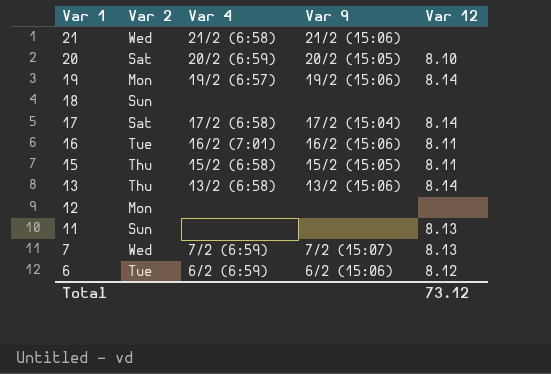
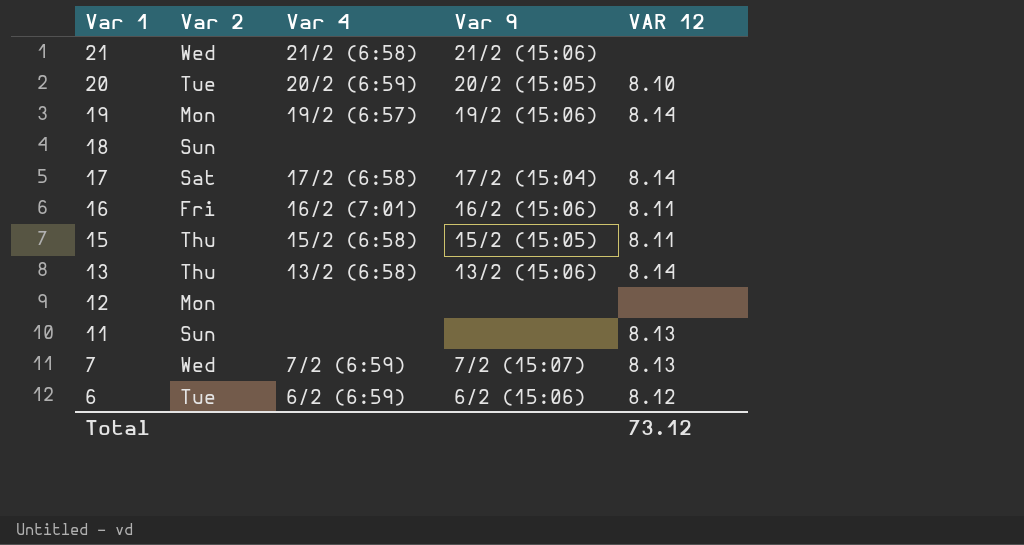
column name: Var 12 -> VAR 12
20 | Var 2: Sat -> Tue
16 | Var 2: Tue -> Fri

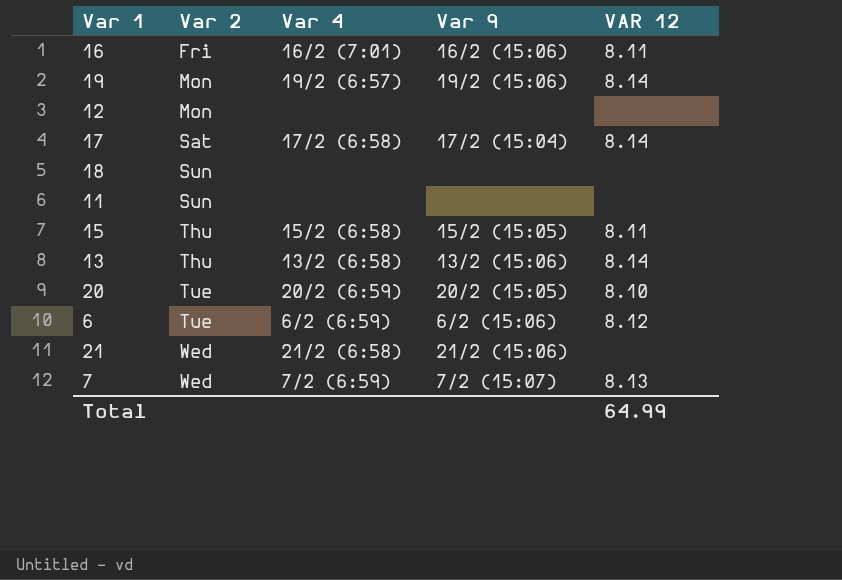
row order: Var 1 descending -> Var 2 ascending
11 | VAR 12: 8.13 -> none
Total | VAR 12: 73.12 -> 64.99

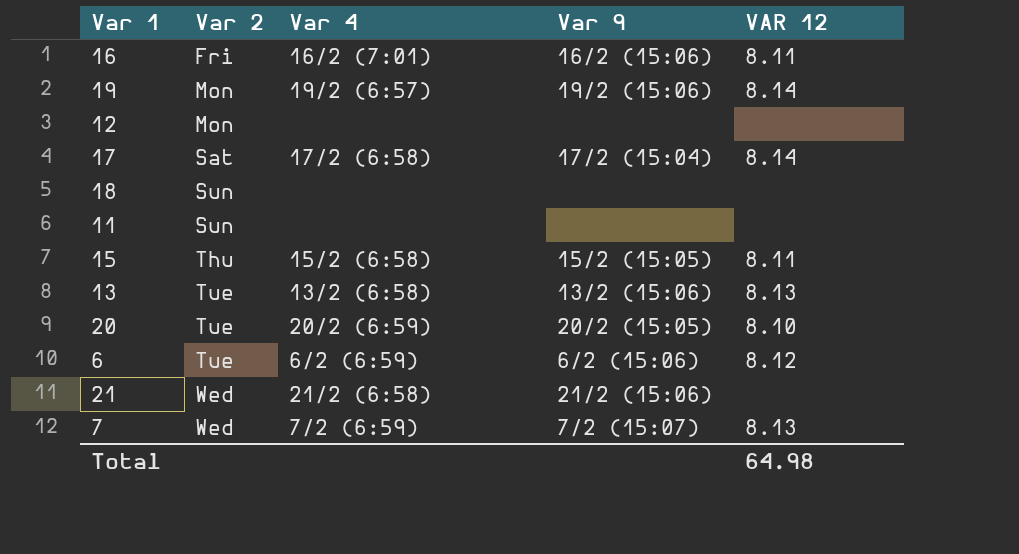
13 | Var 2: Thu -> Tue
13 | VAR 12: 8.14 -> 8.13
Total | VAR 12: 64.99 -> 64.98

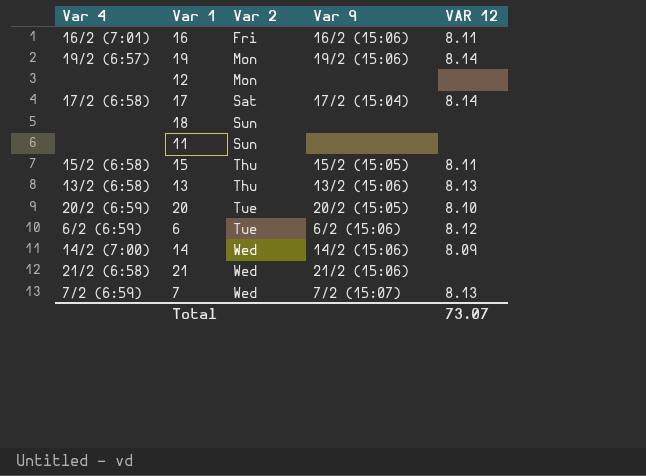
column Var 4 | position: 3 -> 1
13 | Var 2: Tue -> Thu
row 14: none -> 14/2 (7:00) | Wed | 14/2 (15:06) | 8.09
Total | VAR 12: 64.98 -> 73.07

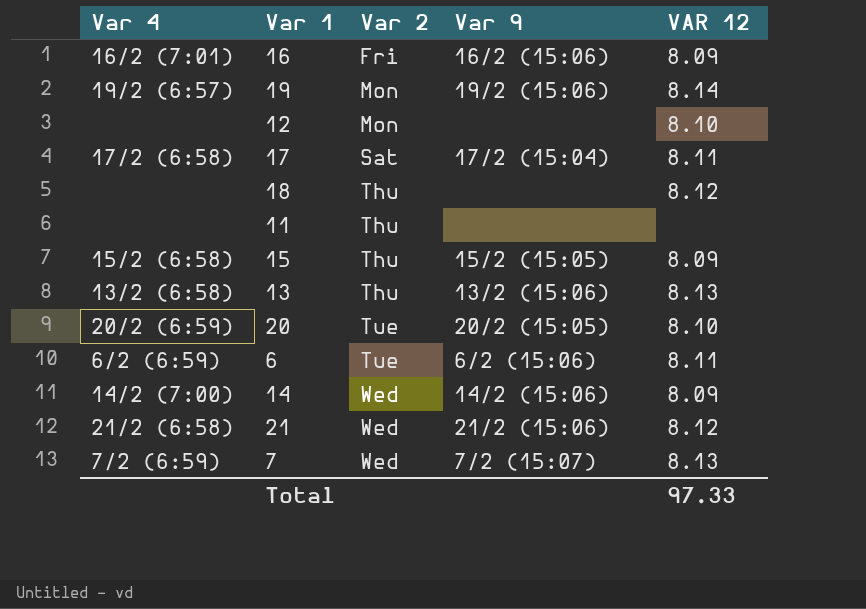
16 | VAR 12: 8.11 -> 8.09
12 | VAR 12: none -> 8.10
17 | VAR 12: 8.14 -> 8.11
18 | Var 2: Sun -> Thu
18 | VAR 12: none -> 8.12
11 | Var 2: Sun -> Thu
15 | VAR 12: 8.11 -> 8.09
6 | VAR 12: 8.12 -> 8.11
21 | VAR 12: none -> 8.12
Total | VAR 12: 73.07 -> 97.33

